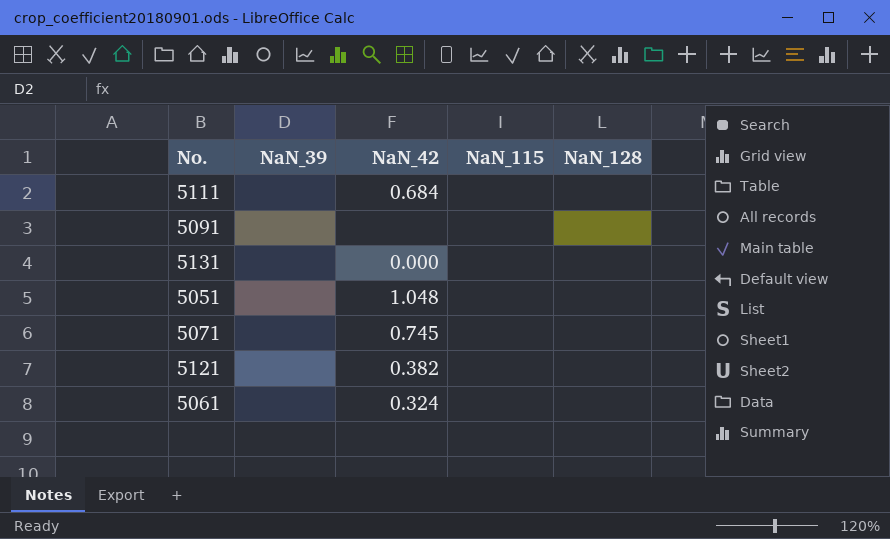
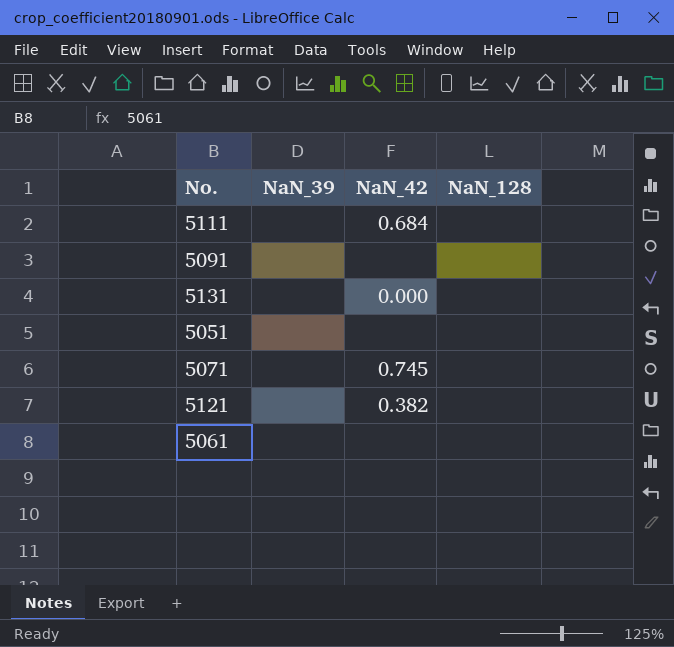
column NaN_115 | position: 4 -> none
5051 | NaN_42: 1.048 -> none
5061 | NaN_42: 0.324 -> none

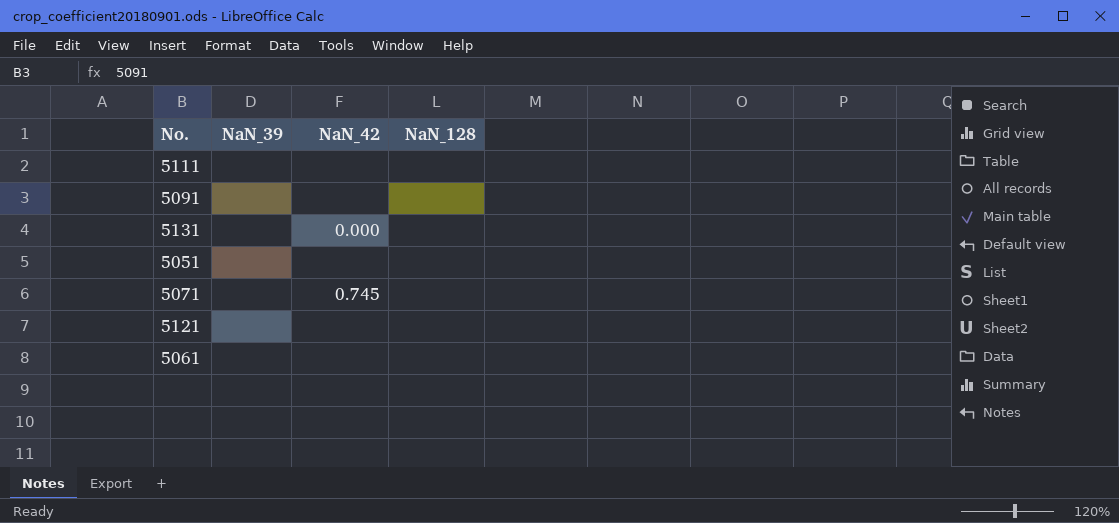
5111 | NaN_42: 0.684 -> none
5121 | NaN_42: 0.382 -> none

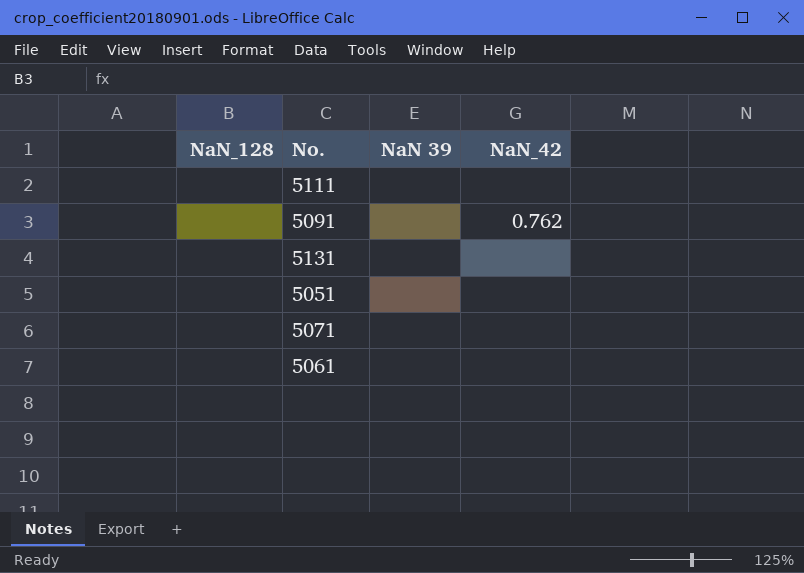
column NaN_128 | position: 4 -> 1
column name: NaN_39 -> NaN 39
row 5121: none | none | none -> none
5091 | NaN_42: none -> 0.762
5131 | NaN_42: 0.000 -> none
5071 | NaN_42: 0.745 -> none

